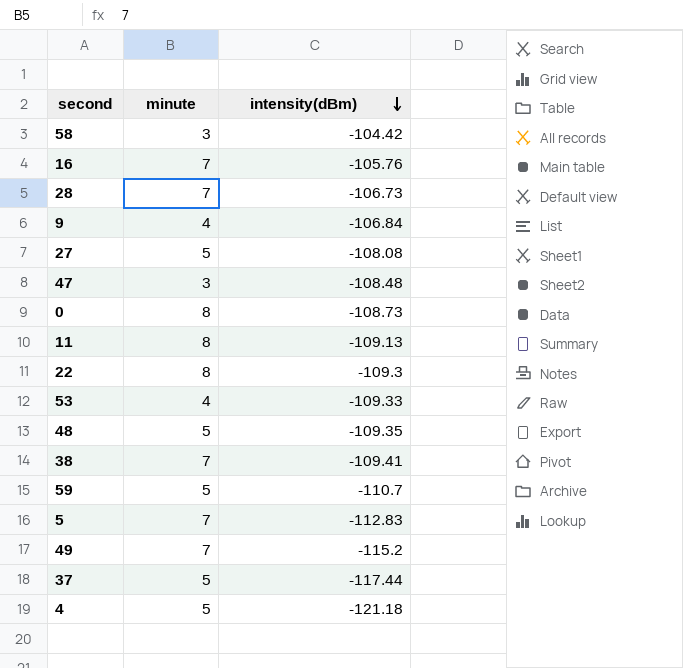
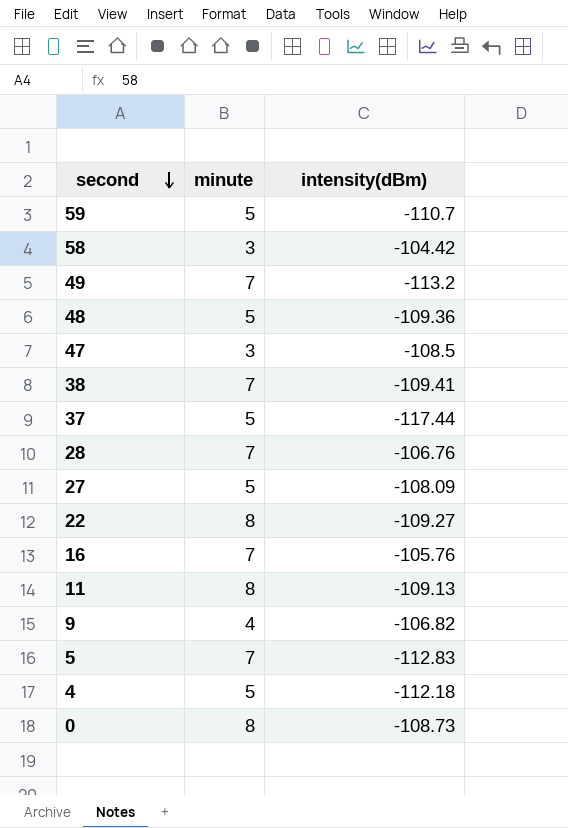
row order: intensity(dBm) descending -> second descending
row 53: 4 | -109.33 -> none
49 | intensity(dBm): -115.2 -> -113.2
48 | intensity(dBm): -109.35 -> -109.36
47 | intensity(dBm): -108.48 -> -108.5
28 | intensity(dBm): -106.73 -> -106.76
27 | intensity(dBm): -108.08 -> -108.09
22 | intensity(dBm): -109.3 -> -109.27
9 | intensity(dBm): -106.84 -> -106.82
4 | intensity(dBm): -121.18 -> -112.18

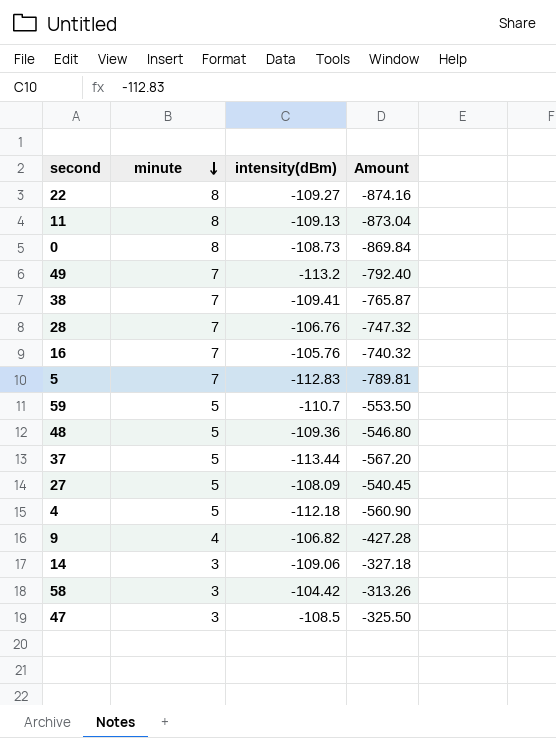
row order: second descending -> minute descending
column Amount | formula: none -> [minute] * [intensity(dBm)]
37 | intensity(dBm): -117.44 -> -113.44
row 14: none -> 3 | -109.06 | -327.18

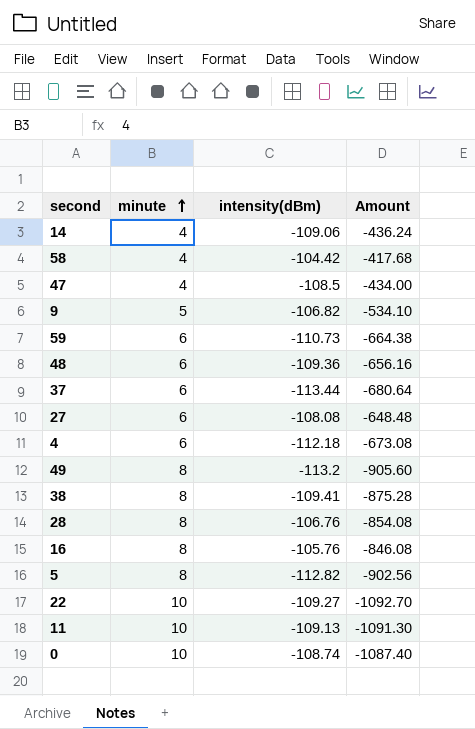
row order: minute descending -> minute ascending
14 | minute: 3 -> 4
14 | Amount: -327.18 -> -436.24
58 | minute: 3 -> 4
58 | Amount: -313.26 -> -417.68
47 | minute: 3 -> 4
47 | Amount: -325.50 -> -434.00
9 | minute: 4 -> 5
9 | Amount: -427.28 -> -534.10
59 | minute: 5 -> 6
59 | intensity(dBm): -110.7 -> -110.73
59 | Amount: -553.50 -> -664.38
48 | minute: 5 -> 6
48 | Amount: -546.80 -> -656.16
37 | minute: 5 -> 6
37 | Amount: -567.20 -> -680.64
27 | minute: 5 -> 6
27 | intensity(dBm): -108.09 -> -108.08
27 | Amount: -540.45 -> -648.48
4 | minute: 5 -> 6
4 | Amount: -560.90 -> -673.08
49 | minute: 7 -> 8
49 | Amount: -792.40 -> -905.60
38 | minute: 7 -> 8
38 | Amount: -765.87 -> -875.28
28 | minute: 7 -> 8
28 | Amount: -747.32 -> -854.08
16 | minute: 7 -> 8
16 | Amount: -740.32 -> -846.08
5 | minute: 7 -> 8
5 | intensity(dBm): -112.83 -> -112.82
5 | Amount: -789.81 -> -902.56
22 | minute: 8 -> 10
22 | Amount: -874.16 -> -1092.70
11 | minute: 8 -> 10
11 | Amount: -873.04 -> -1091.30
0 | minute: 8 -> 10
0 | intensity(dBm): -108.73 -> -108.74
0 | Amount: -869.84 -> -1087.40

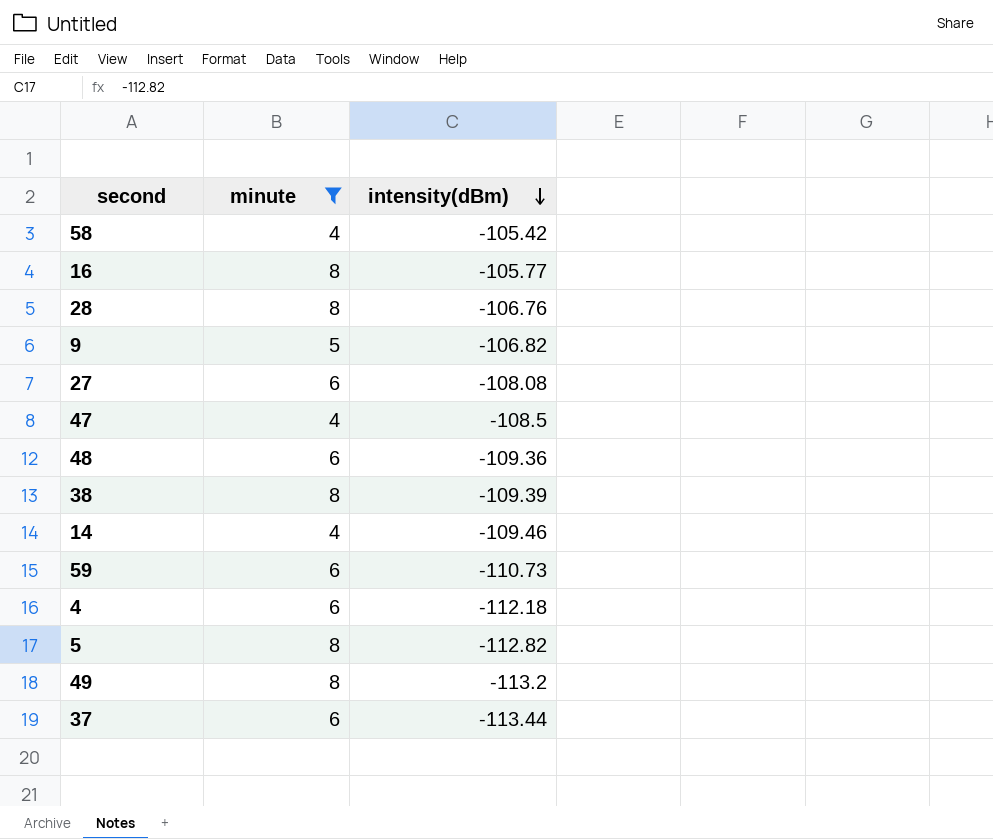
filter: none -> minute != 10
row order: minute ascending -> intensity(dBm) descending
column Amount | formula: [minute] * [intensity(dBm)] -> none
58 | intensity(dBm): -104.42 -> -105.42
16 | intensity(dBm): -105.76 -> -105.77
38 | intensity(dBm): -109.41 -> -109.39
14 | intensity(dBm): -109.06 -> -109.46

